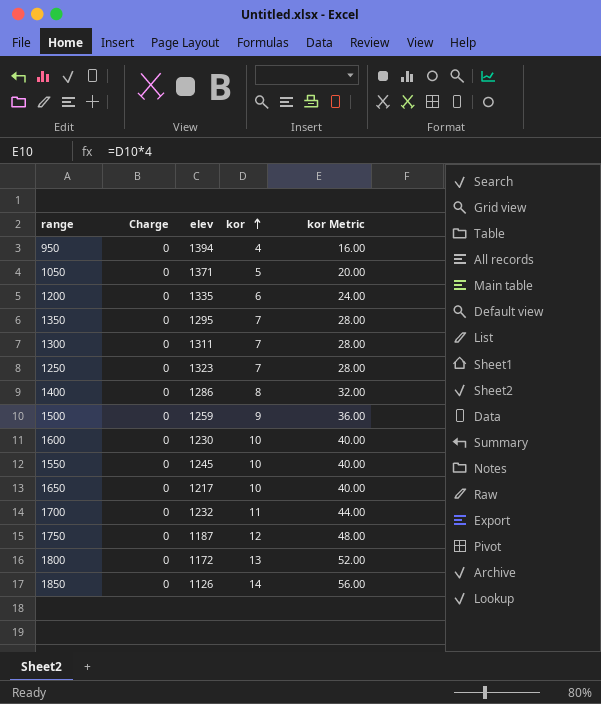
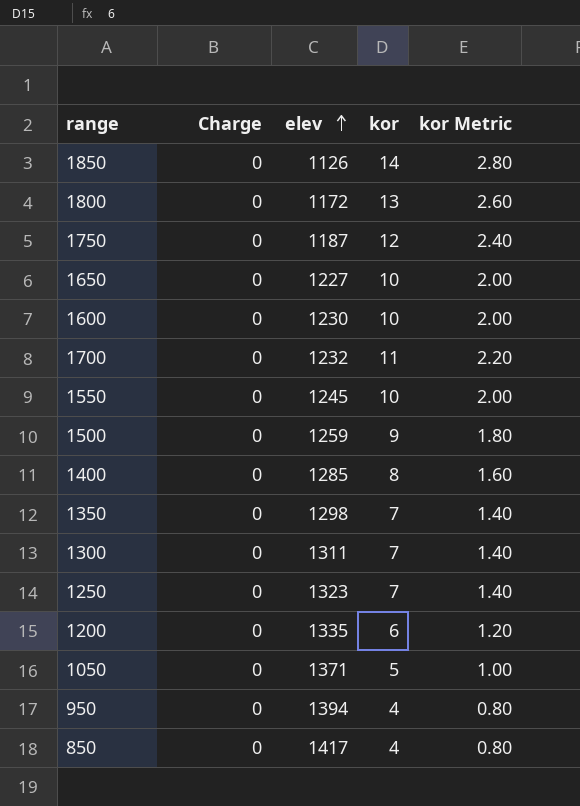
row order: kor ascending -> elev ascending
column kor Metric | formula: [kor] * 4 -> [kor] * 0.2
1650 | elev: 1217 -> 1227
1400 | elev: 1286 -> 1285
1350 | elev: 1295 -> 1298
row 850: none -> 0 | 1417 | 4 | 0.80

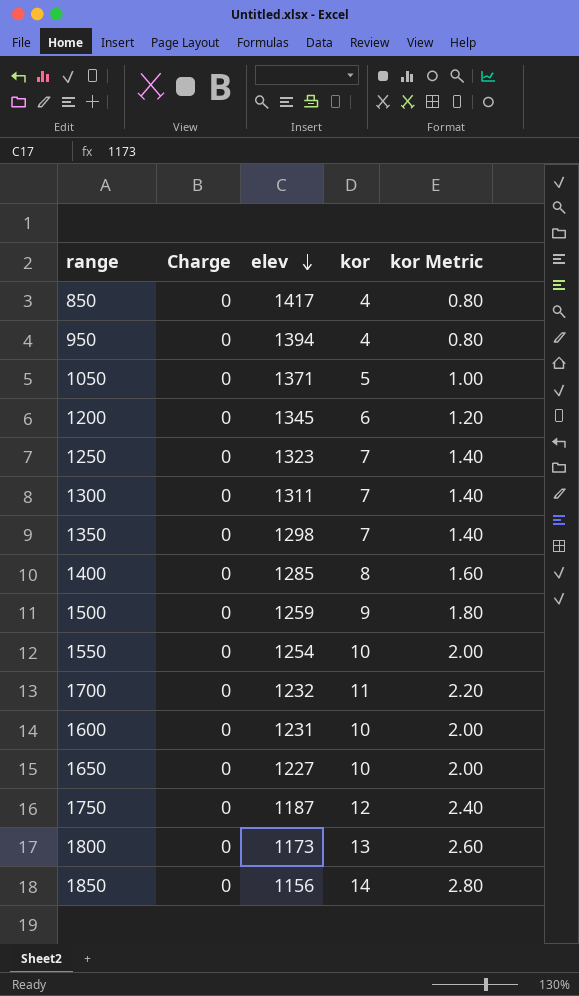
row order: elev ascending -> elev descending
1200 | elev: 1335 -> 1345
1550 | elev: 1245 -> 1254
1600 | elev: 1230 -> 1231
1800 | elev: 1172 -> 1173
1850 | elev: 1126 -> 1156

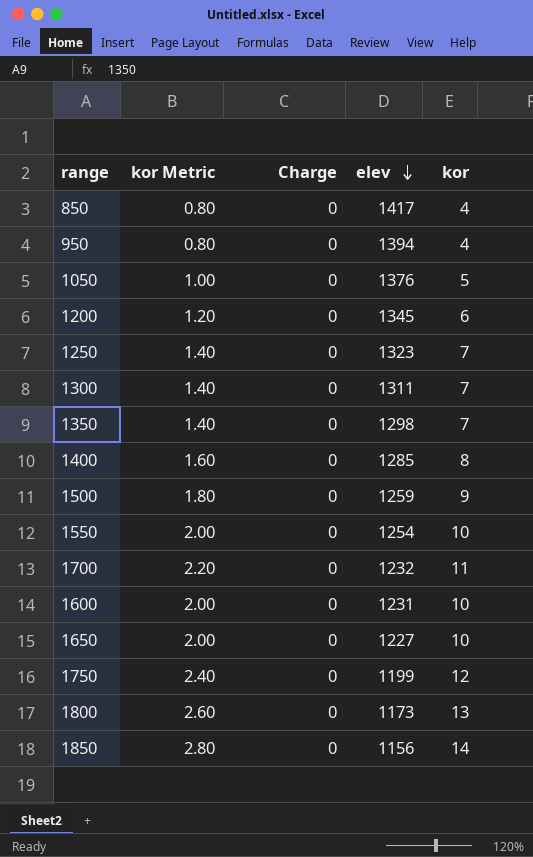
column kor Metric | position: 5 -> 2
1050 | elev: 1371 -> 1376
1750 | elev: 1187 -> 1199

